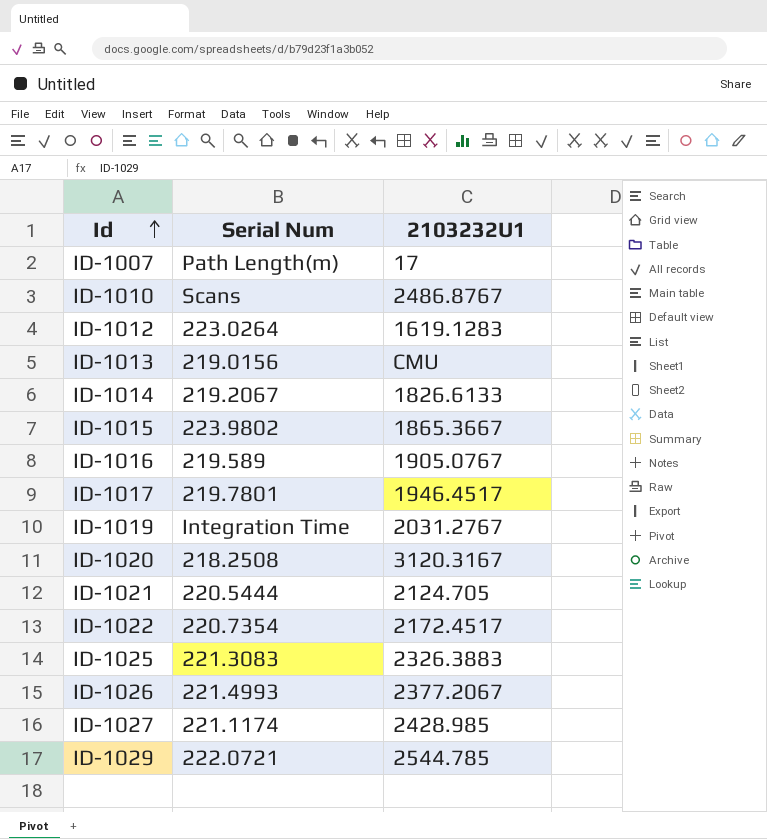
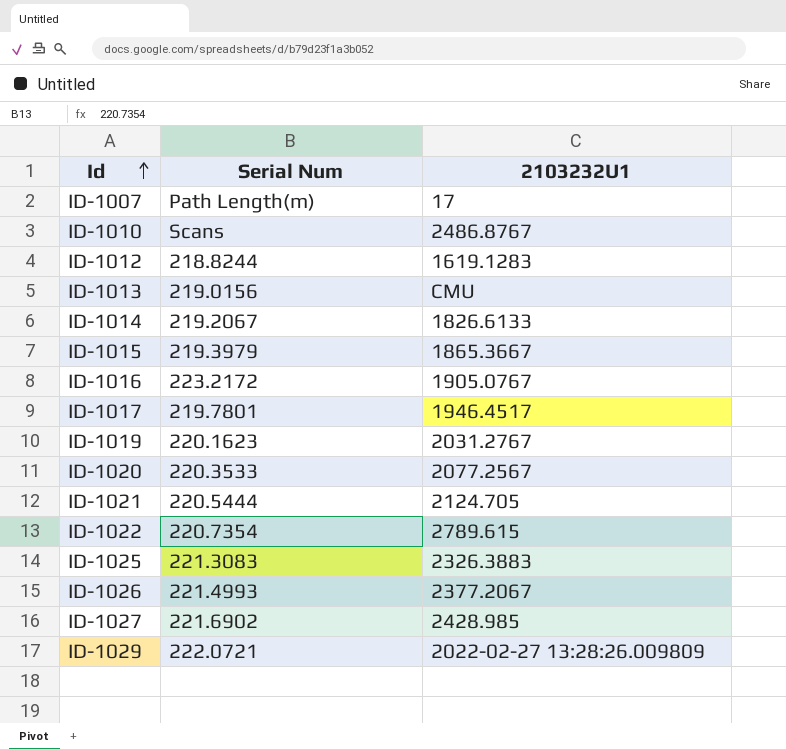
ID-1012 | Serial Num: 223.0264 -> 218.8244
ID-1015 | Serial Num: 223.9802 -> 219.3979
ID-1016 | Serial Num: 219.589 -> 223.2172
ID-1019 | Serial Num: Integration Time -> 220.1623
ID-1020 | Serial Num: 218.2508 -> 220.3533
ID-1020 | 2103232U1: 3120.3167 -> 2077.2567
ID-1022 | 2103232U1: 2172.4517 -> 2789.615
ID-1027 | Serial Num: 221.1174 -> 221.6902
ID-1029 | 2103232U1: 2544.785 -> 2022-02-27 13:28:26.009809

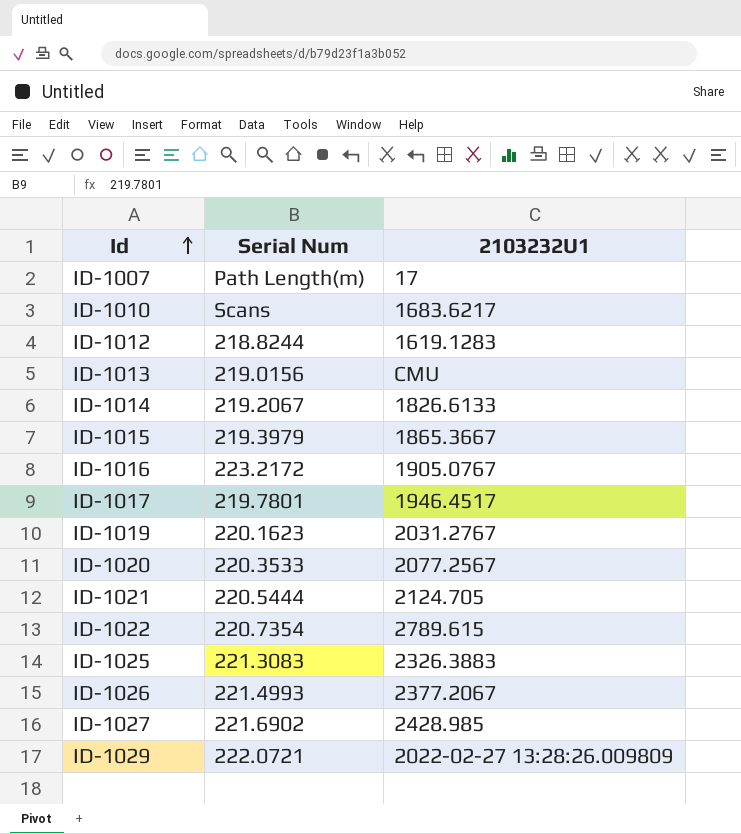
ID-1010 | 2103232U1: 2486.8767 -> 1683.6217

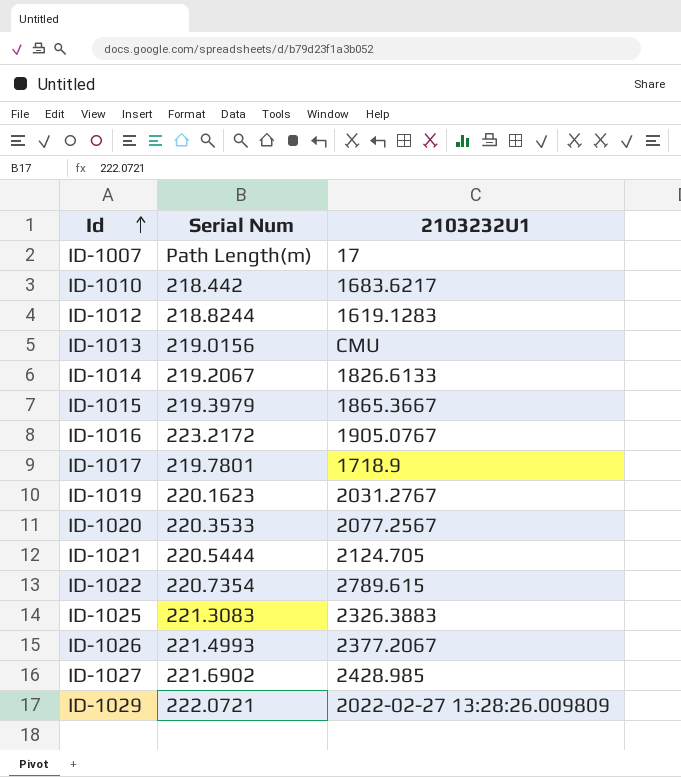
ID-1010 | Serial Num: Scans -> 218.442
ID-1017 | 2103232U1: 1946.4517 -> 1718.9

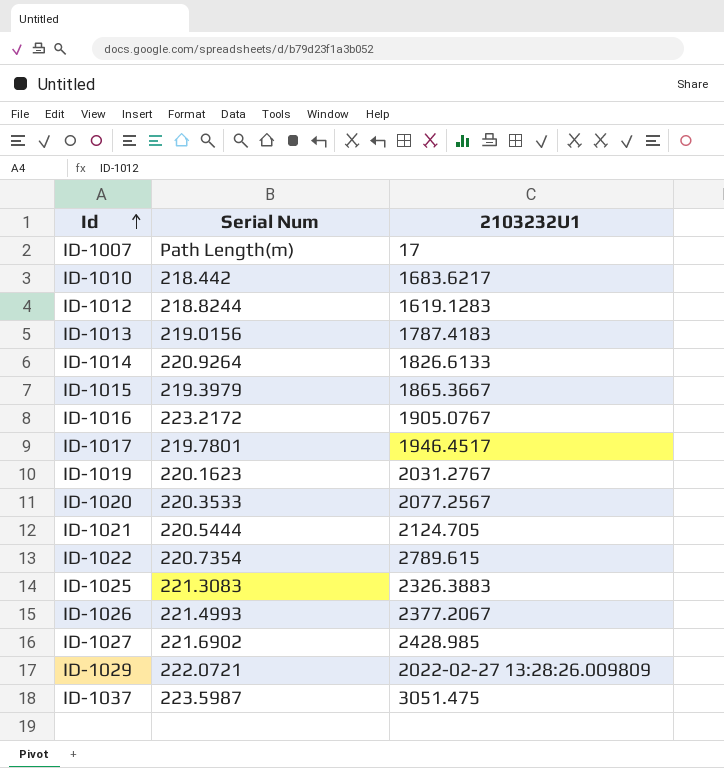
ID-1013 | 2103232U1: CMU -> 1787.4183
ID-1014 | Serial Num: 219.2067 -> 220.9264
ID-1017 | 2103232U1: 1718.9 -> 1946.4517
row ID-1037: none -> 223.5987 | 3051.475

